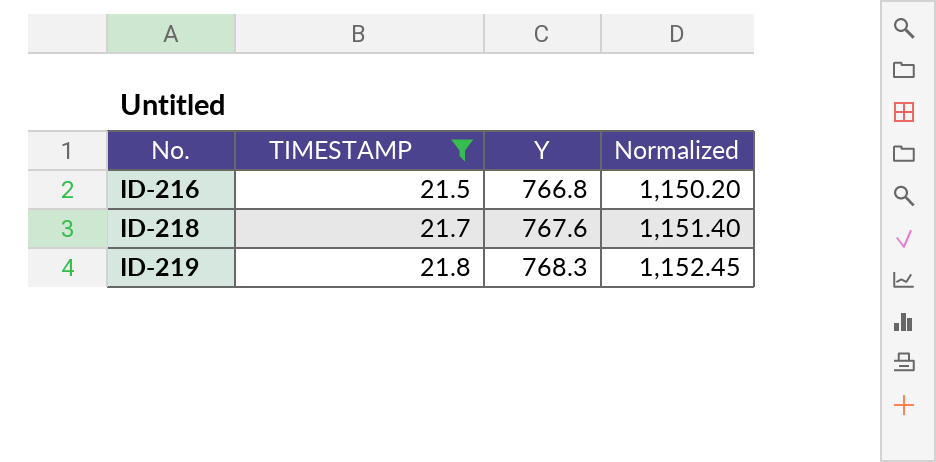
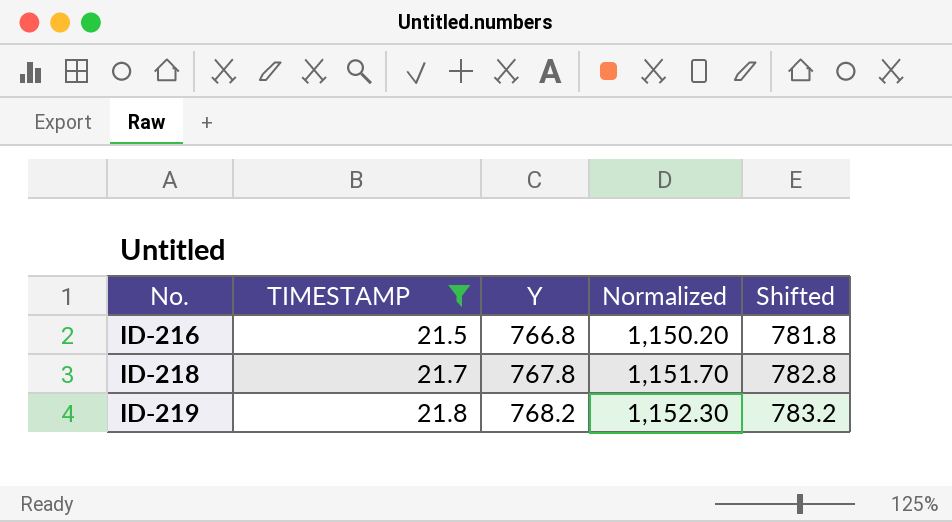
column Shifted | formula: none -> [Y] + 15
ID-218 | Y: 767.6 -> 767.8
ID-218 | Normalized: 1,151.40 -> 1,151.70
ID-219 | Y: 768.3 -> 768.2
ID-219 | Normalized: 1,152.45 -> 1,152.30

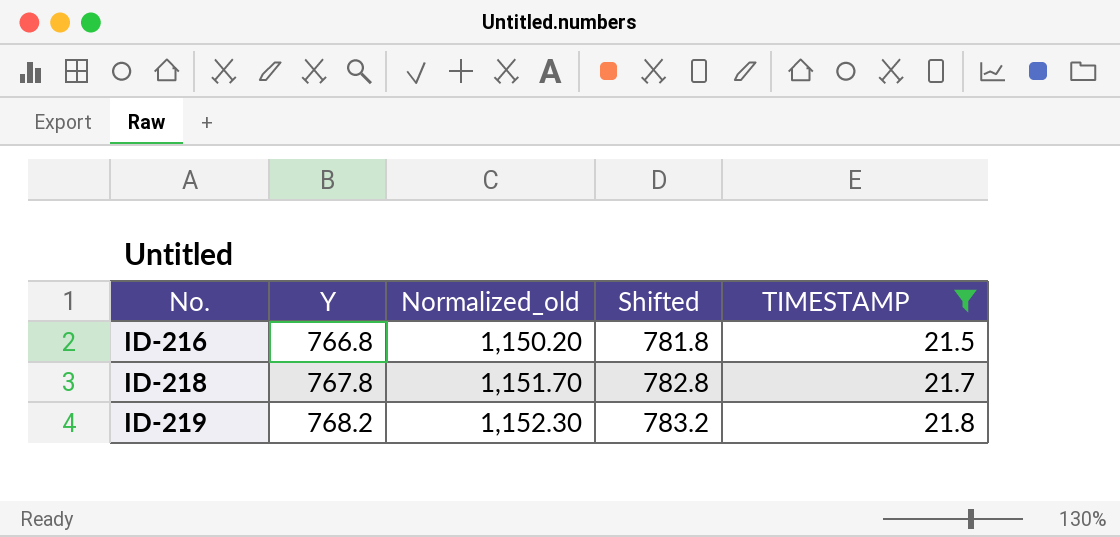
column name: Normalized -> Normalized_old
column TIMESTAMP | position: 2 -> 5

